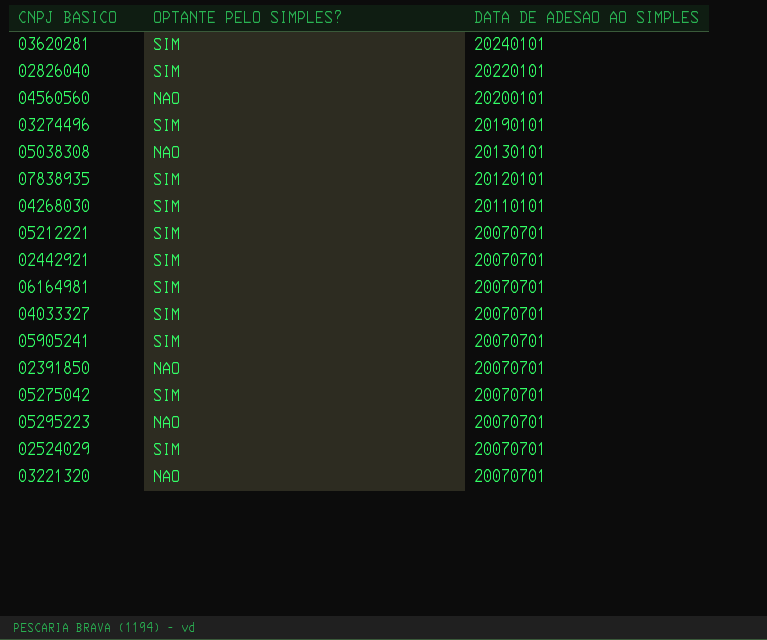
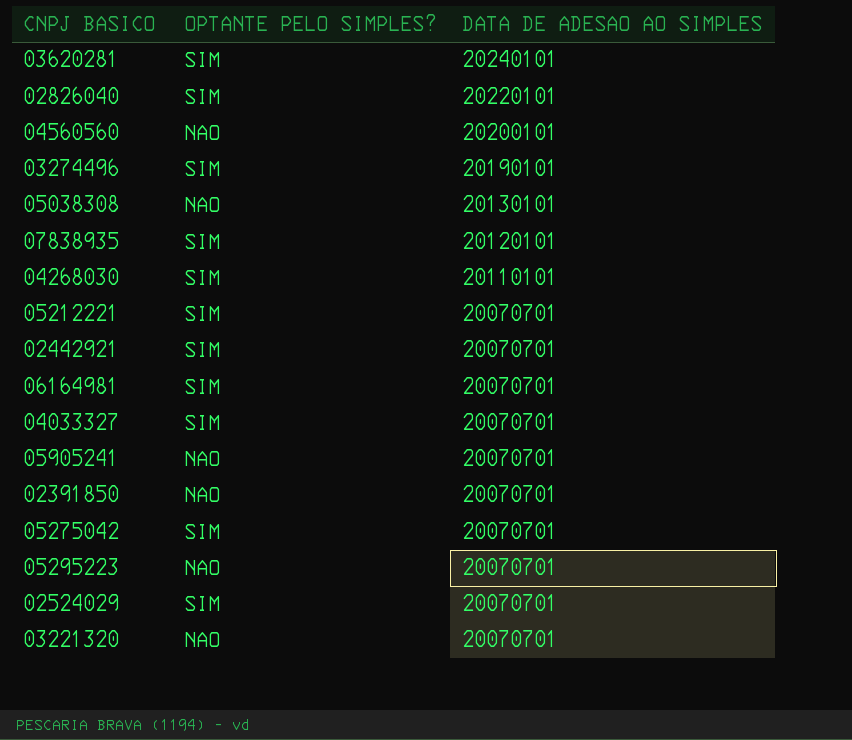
05905241 | OPTANTE PELO SIMPLES?: SIM -> NAO

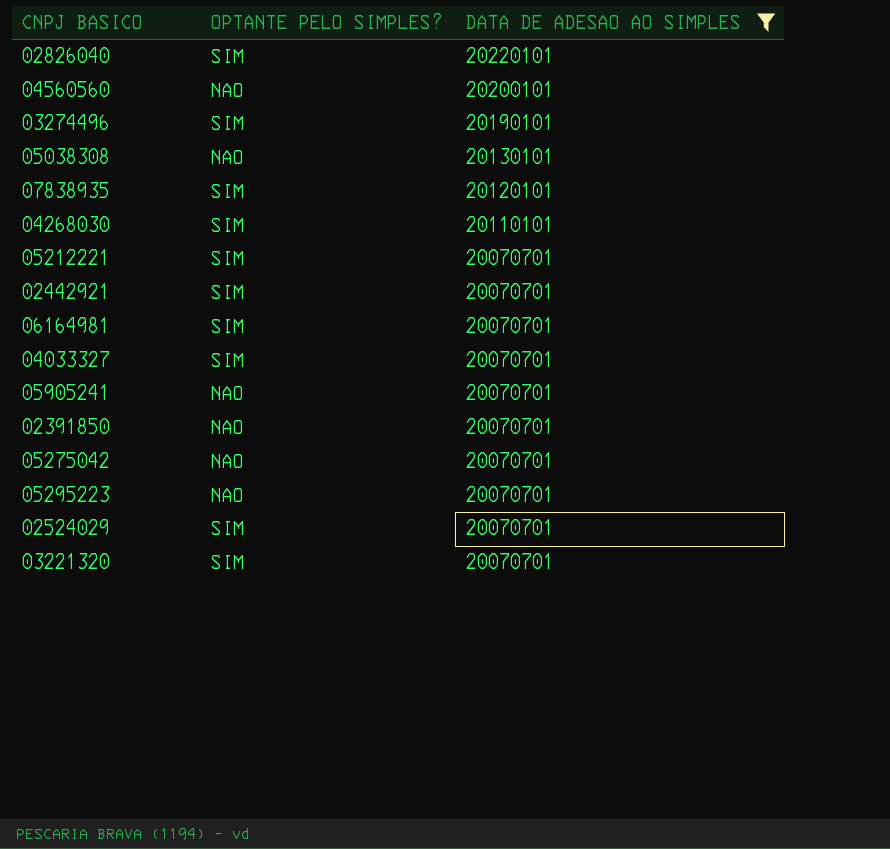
filter: none -> DATA DE ADESAO AO SIMPLES != 20240101
05275042 | OPTANTE PELO SIMPLES?: SIM -> NAO
03221320 | OPTANTE PELO SIMPLES?: NAO -> SIM

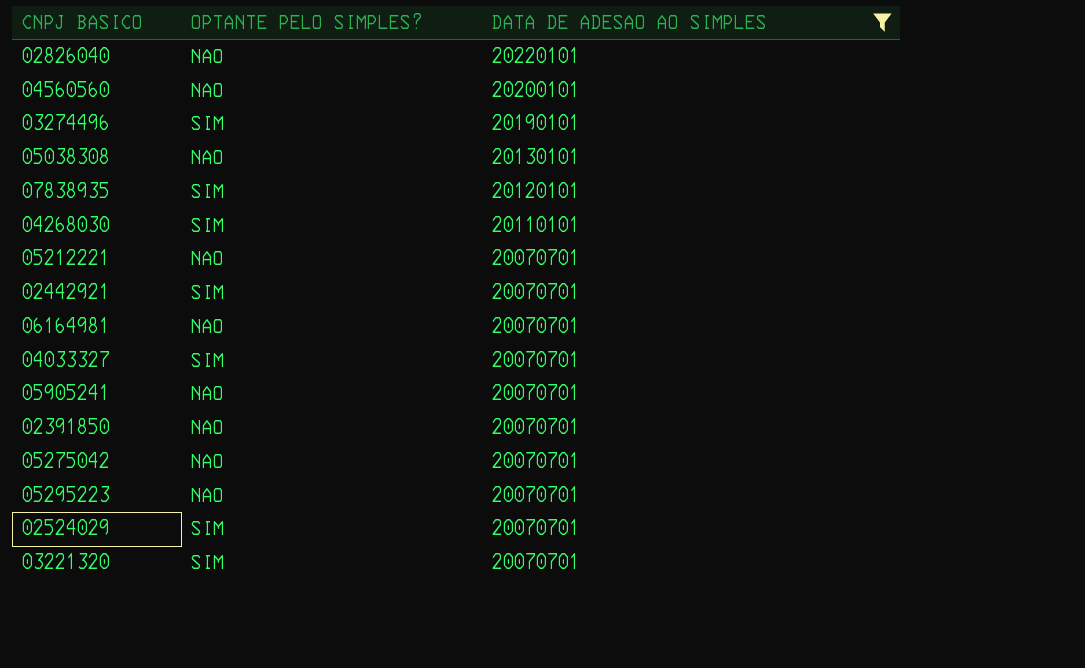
02826040 | OPTANTE PELO SIMPLES?: SIM -> NAO
05212221 | OPTANTE PELO SIMPLES?: SIM -> NAO
06164981 | OPTANTE PELO SIMPLES?: SIM -> NAO

